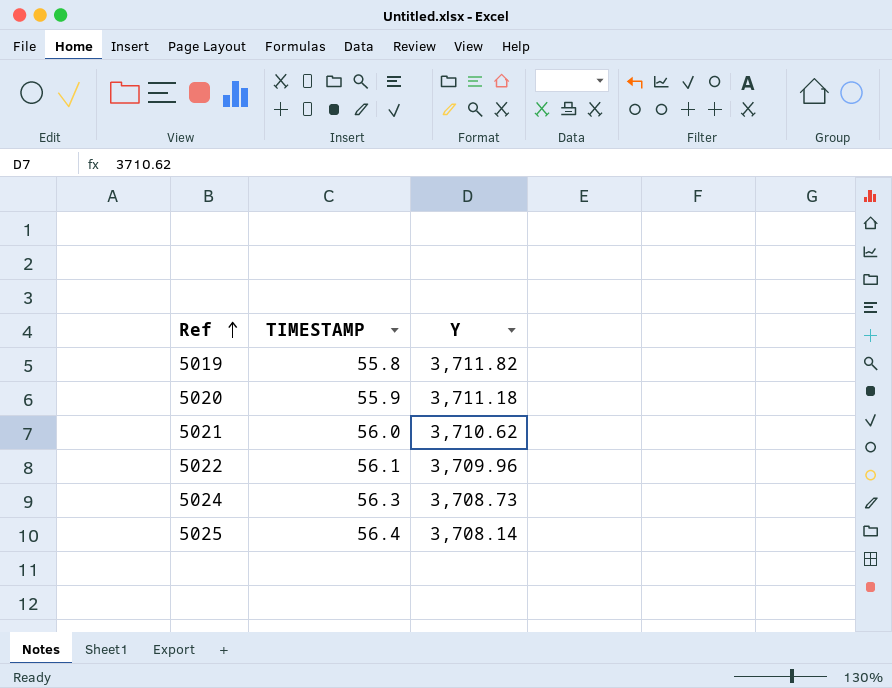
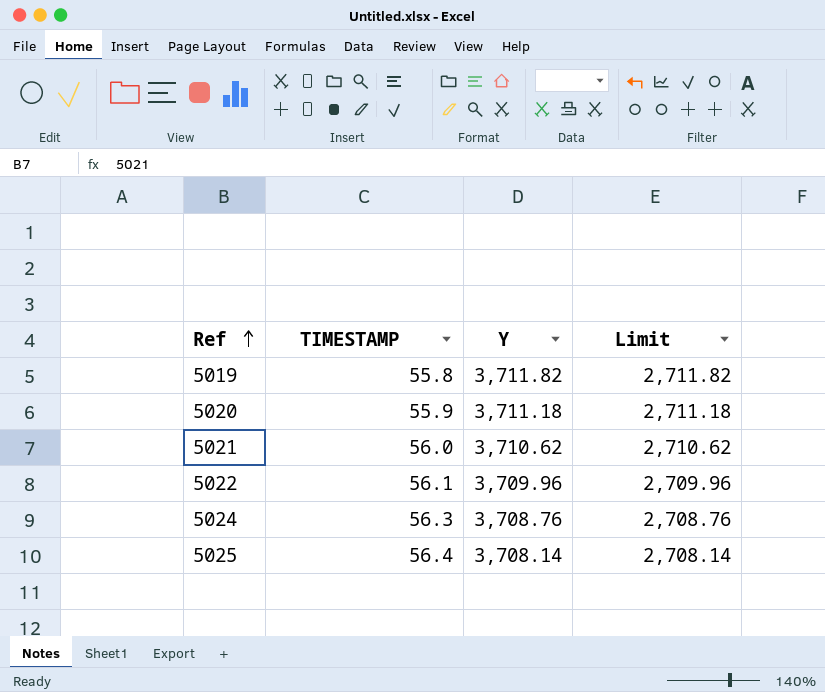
column Limit | formula: none -> [Y] - 1000
5024 | Y: 3,708.73 -> 3,708.76

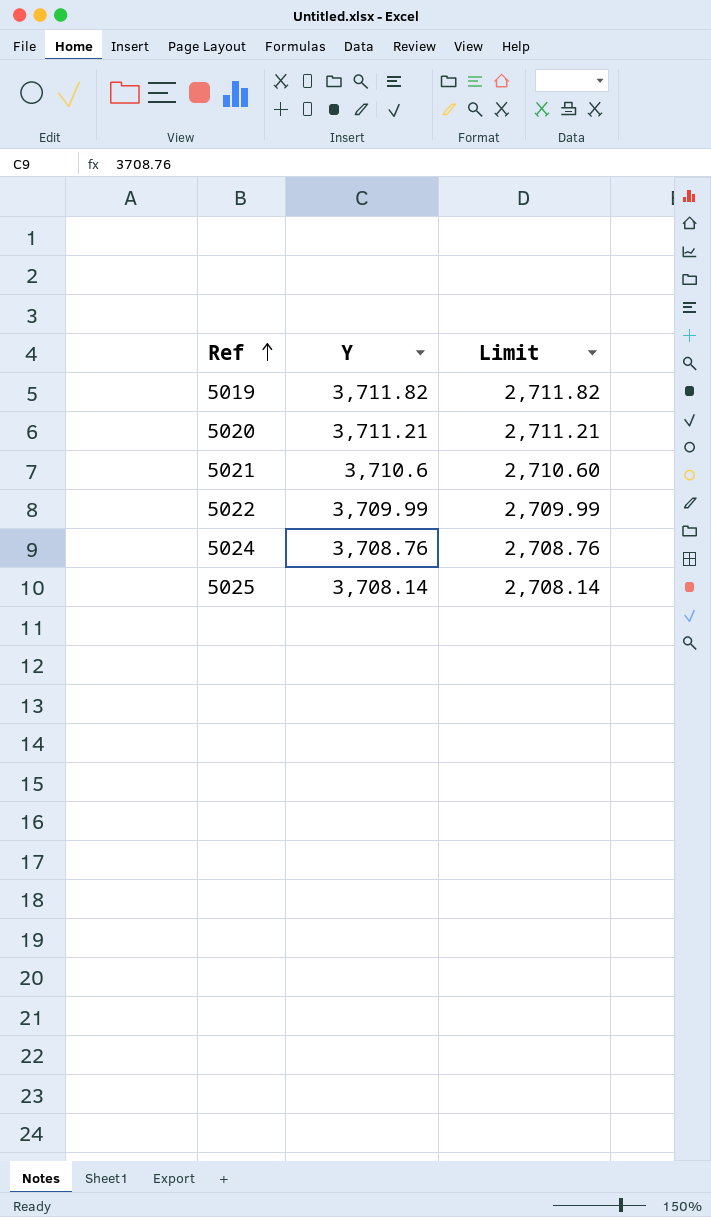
column TIMESTAMP | position: 2 -> none
5020 | Y: 3,711.18 -> 3,711.21
5020 | Limit: 2,711.18 -> 2,711.21
5021 | Y: 3,710.62 -> 3,710.6
5021 | Limit: 2,710.62 -> 2,710.60
5022 | Y: 3,709.96 -> 3,709.99
5022 | Limit: 2,709.96 -> 2,709.99

